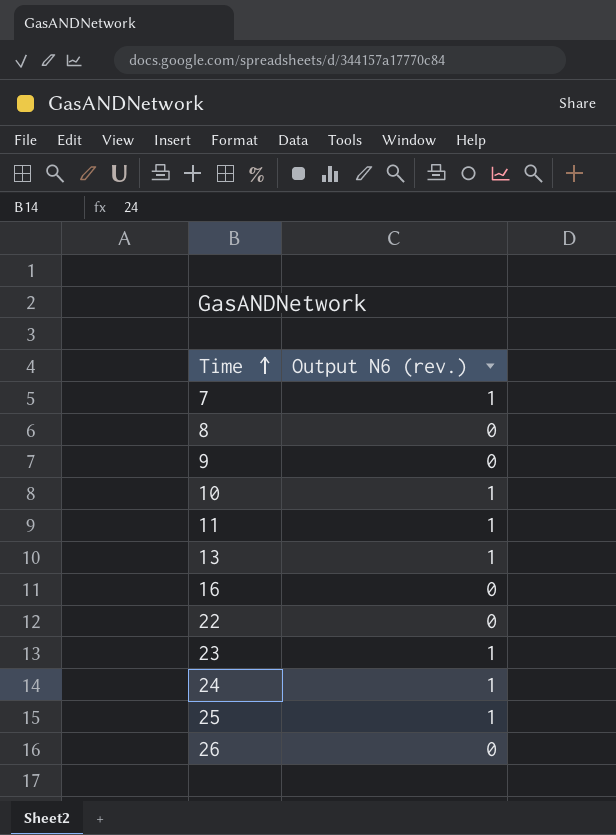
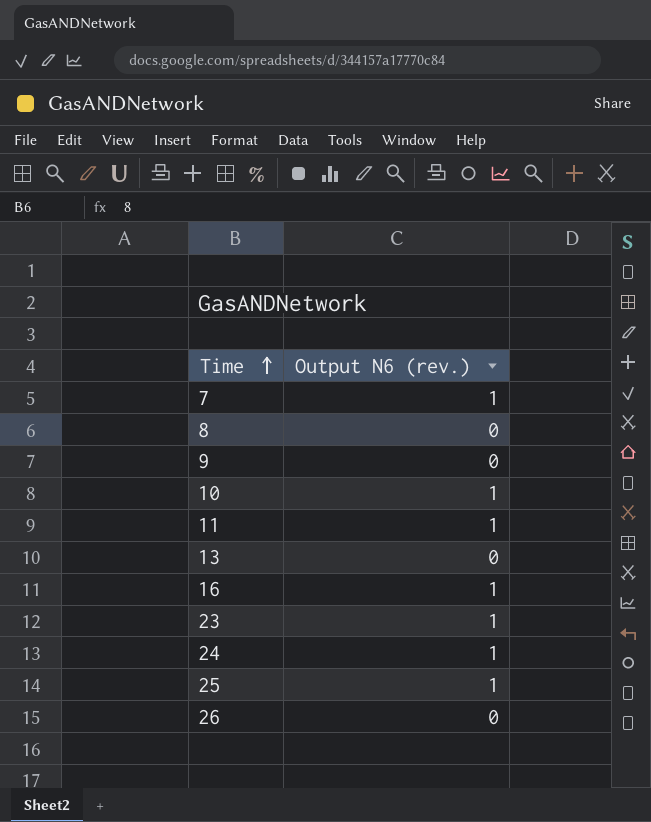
row 22: 0 -> none
13 | Output N6 (rev.): 1 -> 0
16 | Output N6 (rev.): 0 -> 1

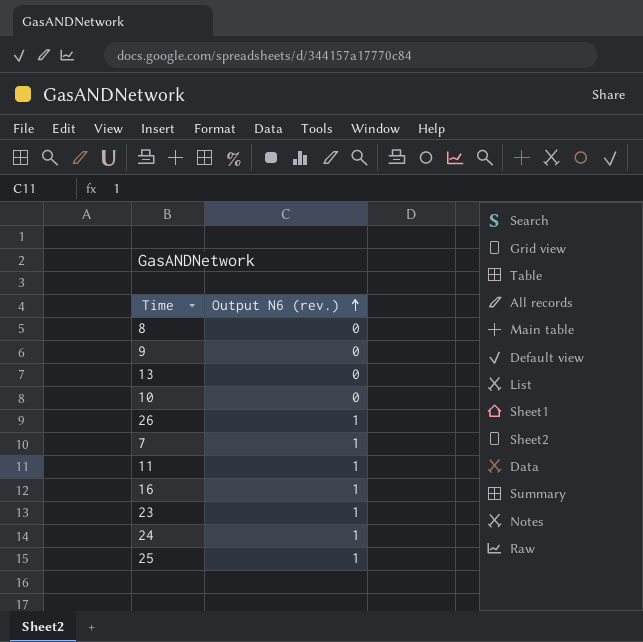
row order: Time ascending -> Output N6 (rev.) ascending
10 | Output N6 (rev.): 1 -> 0
26 | Output N6 (rev.): 0 -> 1

